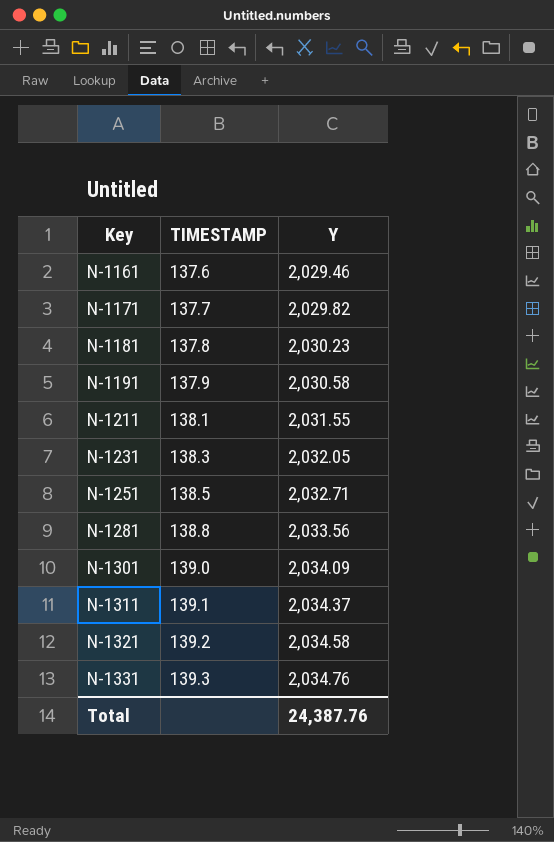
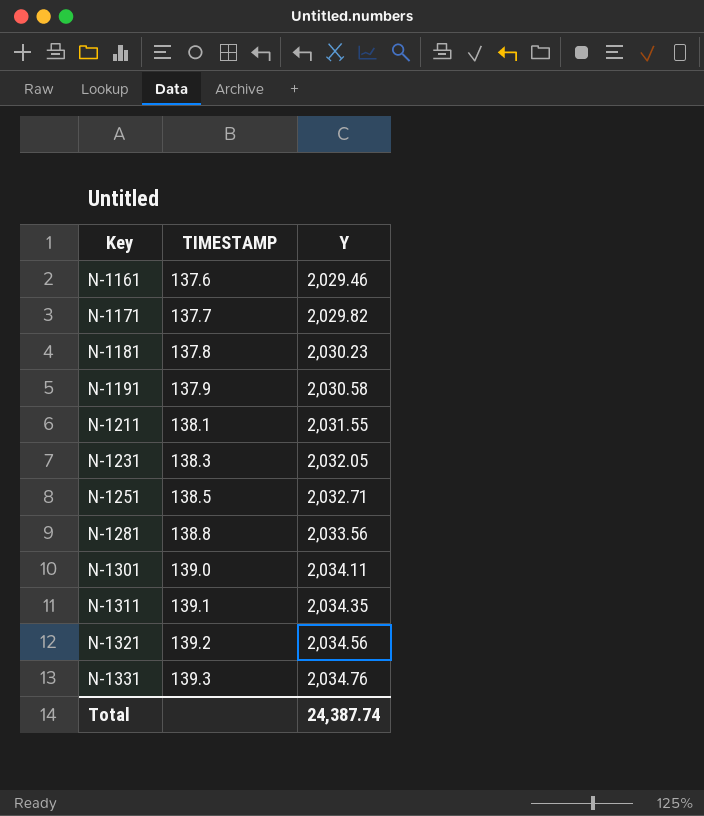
N-1301 | Y: 2,034.09 -> 2,034.11
N-1311 | Y: 2,034.37 -> 2,034.35
N-1321 | Y: 2,034.58 -> 2,034.56
Total | Y: 24,387.76 -> 24,387.74

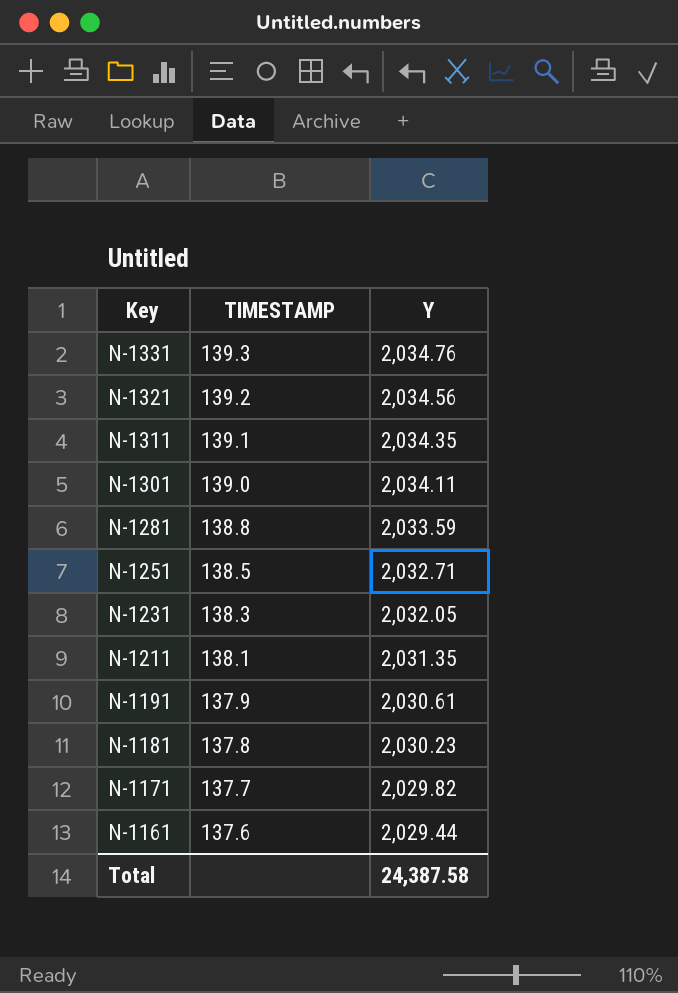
row order: Key ascending -> Key descending
N-1281 | Y: 2,033.56 -> 2,033.59
N-1211 | Y: 2,031.55 -> 2,031.35
N-1191 | Y: 2,030.58 -> 2,030.61
N-1161 | Y: 2,029.46 -> 2,029.44
Total | Y: 24,387.74 -> 24,387.58

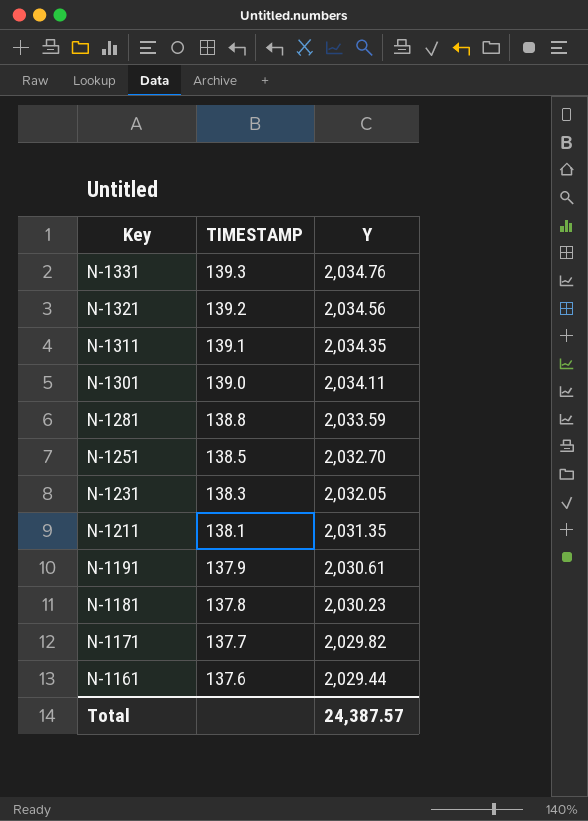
N-1251 | Y: 2,032.71 -> 2,032.70
Total | Y: 24,387.58 -> 24,387.57

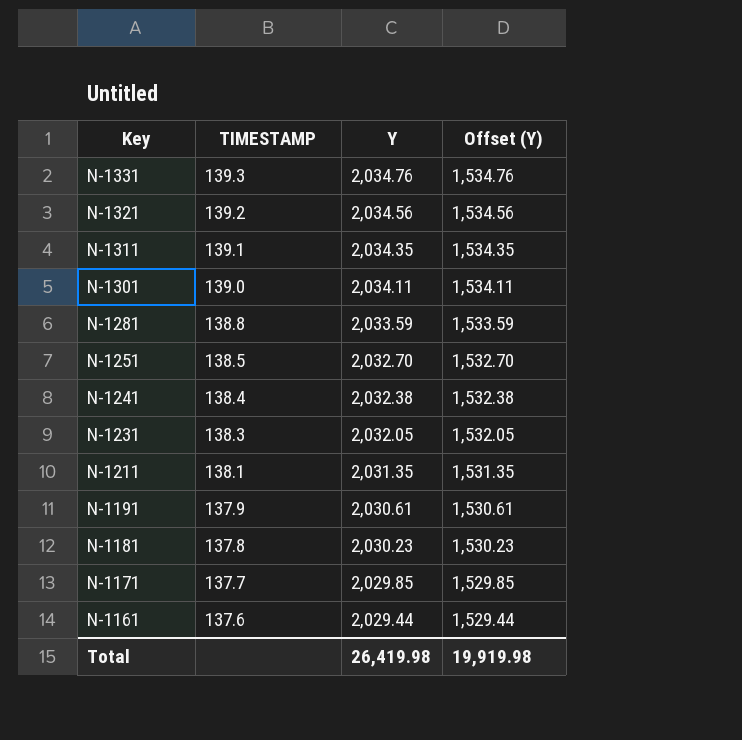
column Offset (Y) | formula: none -> [Y] - 500
row N-1241: none -> 138.4 | 2,032.38 | 1,532.38
N-1171 | Y: 2,029.82 -> 2,029.85
Total | Y: 24,387.57 -> 26,419.98

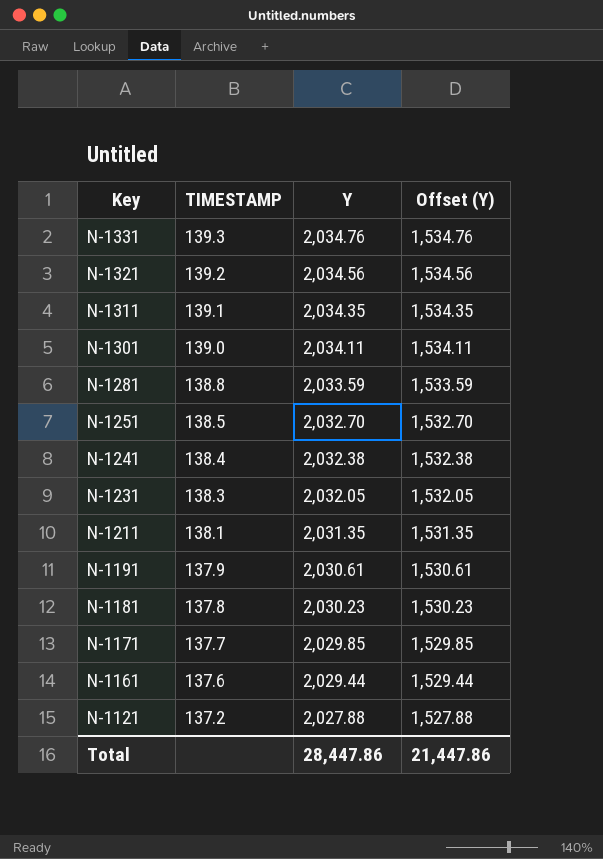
row N-1121: none -> 137.2 | 2,027.88 | 1,527.88
Total | Y: 26,419.98 -> 28,447.86
Total | Offset (Y): 19,919.98 -> 21,447.86

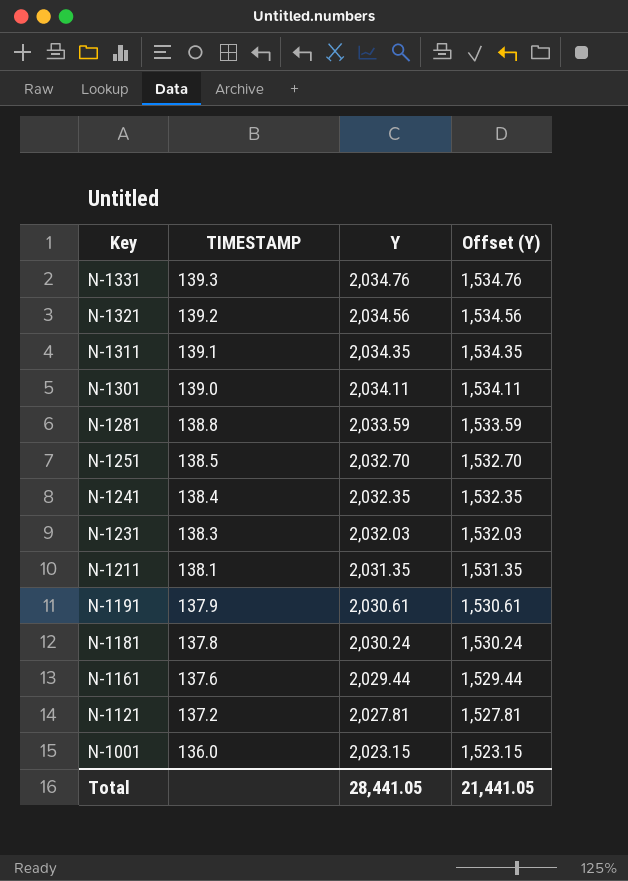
row N-1171: 137.7 | 2,029.85 | 1,529.85 -> none
N-1241 | Y: 2,032.38 -> 2,032.35
N-1241 | Offset (Y): 1,532.38 -> 1,532.35
N-1231 | Y: 2,032.05 -> 2,032.03
N-1231 | Offset (Y): 1,532.05 -> 1,532.03
N-1181 | Y: 2,030.23 -> 2,030.24
N-1181 | Offset (Y): 1,530.23 -> 1,530.24
N-1121 | Y: 2,027.88 -> 2,027.81
N-1121 | Offset (Y): 1,527.88 -> 1,527.81
row N-1001: none -> 136.0 | 2,023.15 | 1,523.15
Total | Y: 28,447.86 -> 28,441.05
Total | Offset (Y): 21,447.86 -> 21,441.05

